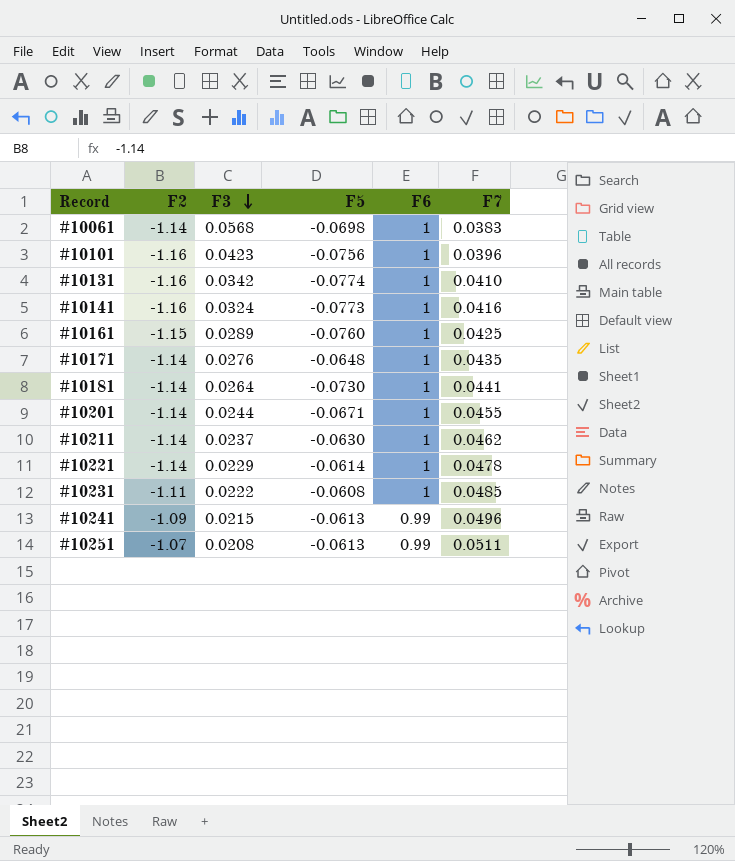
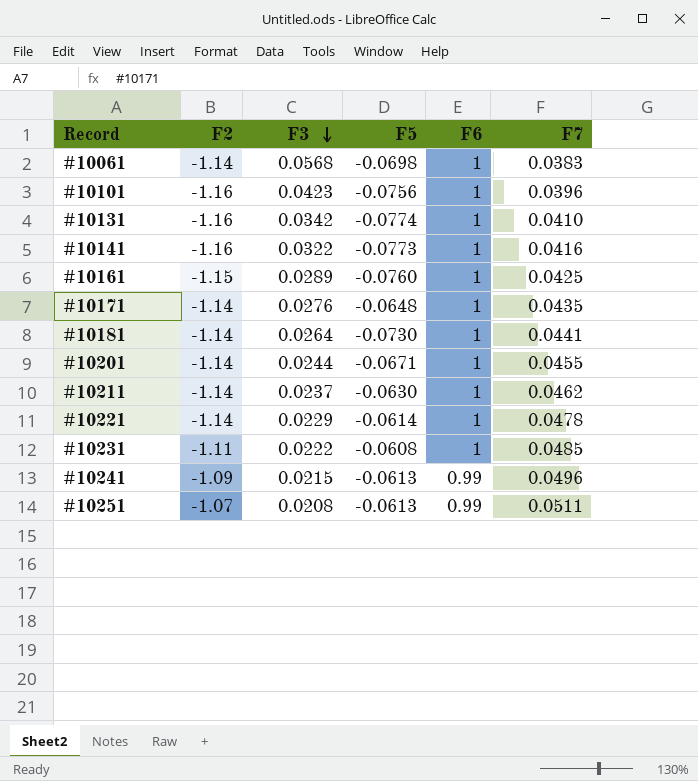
#10141 | F3: 0.0324 -> 0.0322

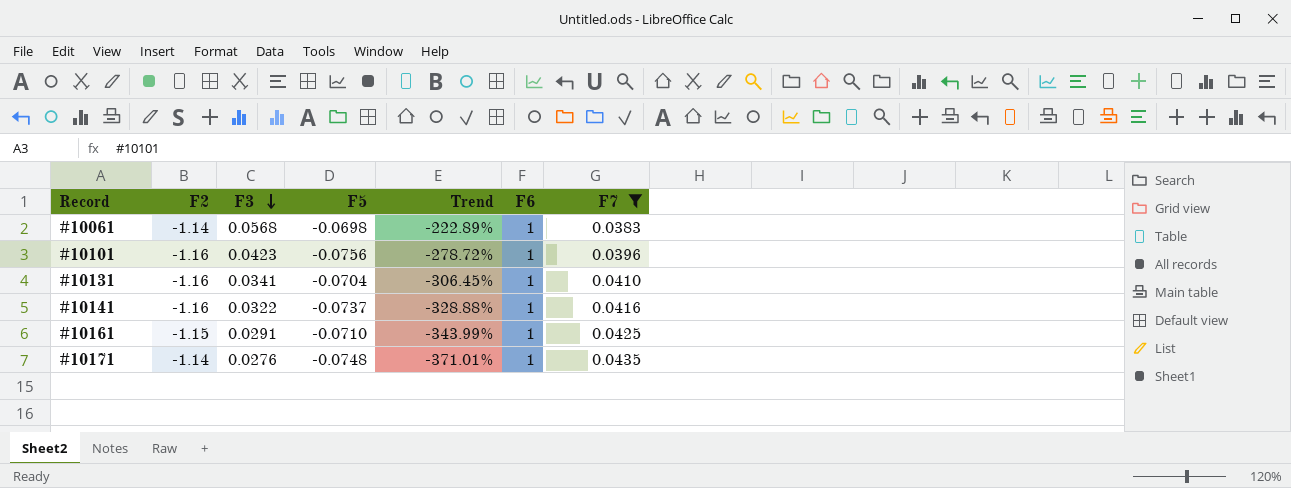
filter: none -> F7 <= 0.0435
column Trend | formula: none -> ([F5] - [F3]) / [F3]
#10131 | F3: 0.0342 -> 0.0341
#10131 | F5: -0.0774 -> -0.0704
#10141 | F5: -0.0773 -> -0.0737
#10161 | F3: 0.0289 -> 0.0291
#10161 | F5: -0.0760 -> -0.0710
#10171 | F5: -0.0648 -> -0.0748

